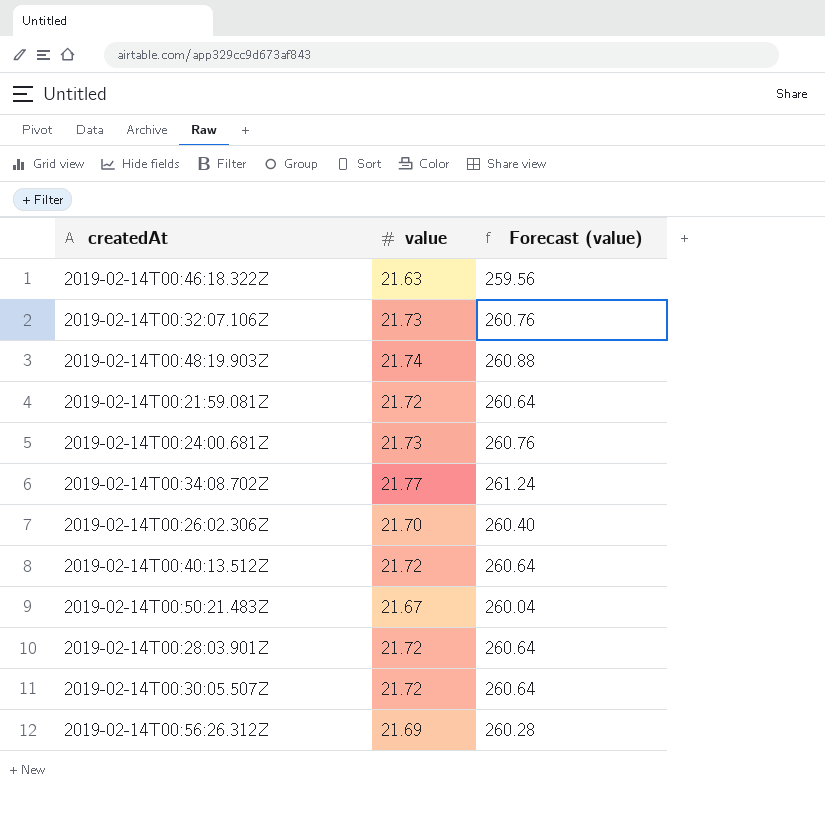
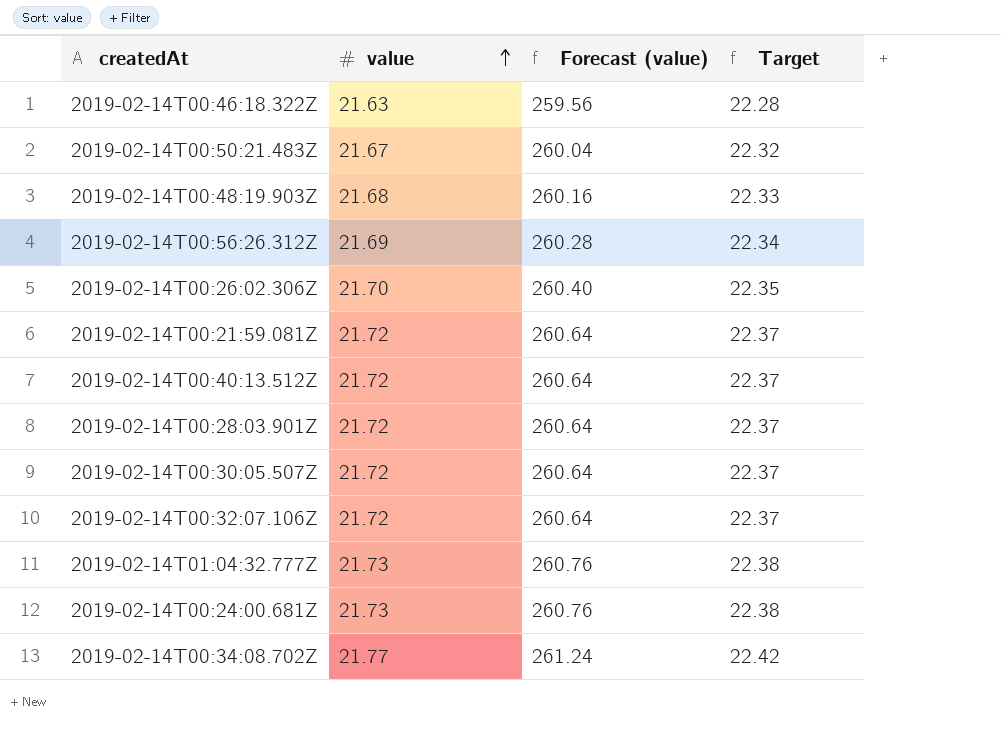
row order: none -> value ascending
column Target | formula: none -> [value] * 1.03
2019-02-14T00:48:19.903Z | value: 21.74 -> 21.68
2019-02-14T00:48:19.903Z | Forecast (value): 260.88 -> 260.16
2019-02-14T00:32:07.106Z | value: 21.73 -> 21.72
2019-02-14T00:32:07.106Z | Forecast (value): 260.76 -> 260.64
row 2019-02-14T01:04:32.777Z: none -> 21.73 | 260.76 | 22.38

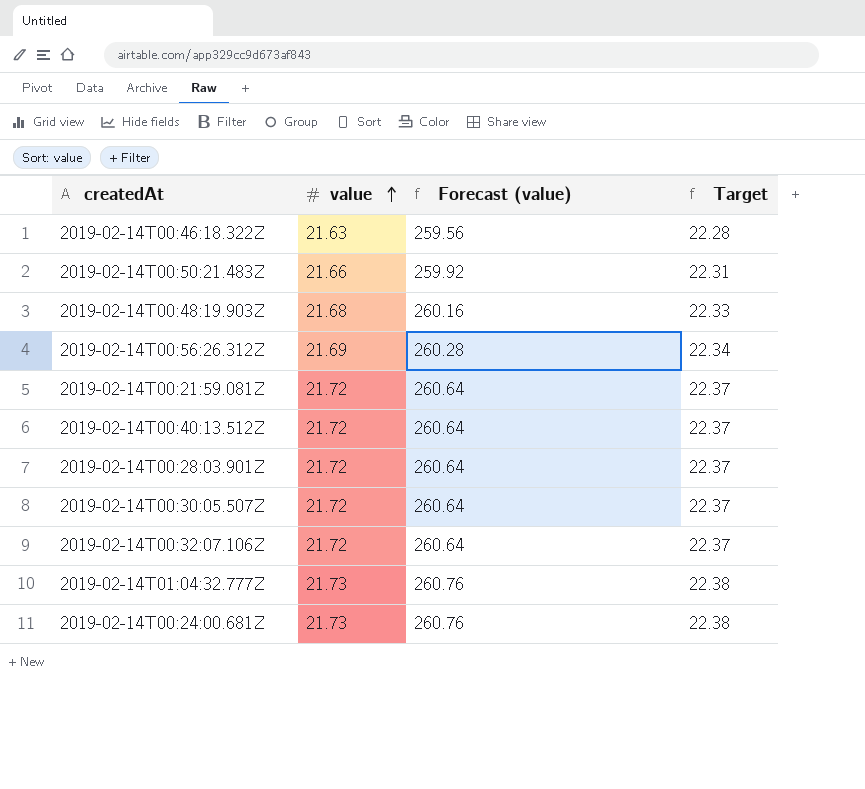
row 2019-02-14T00:26:02.306Z: 21.70 | 260.40 | 22.35 -> none
row 2019-02-14T00:34:08.702Z: 21.77 | 261.24 | 22.42 -> none
2019-02-14T00:50:21.483Z | value: 21.67 -> 21.66
2019-02-14T00:50:21.483Z | Forecast (value): 260.04 -> 259.92
2019-02-14T00:50:21.483Z | Target: 22.32 -> 22.31

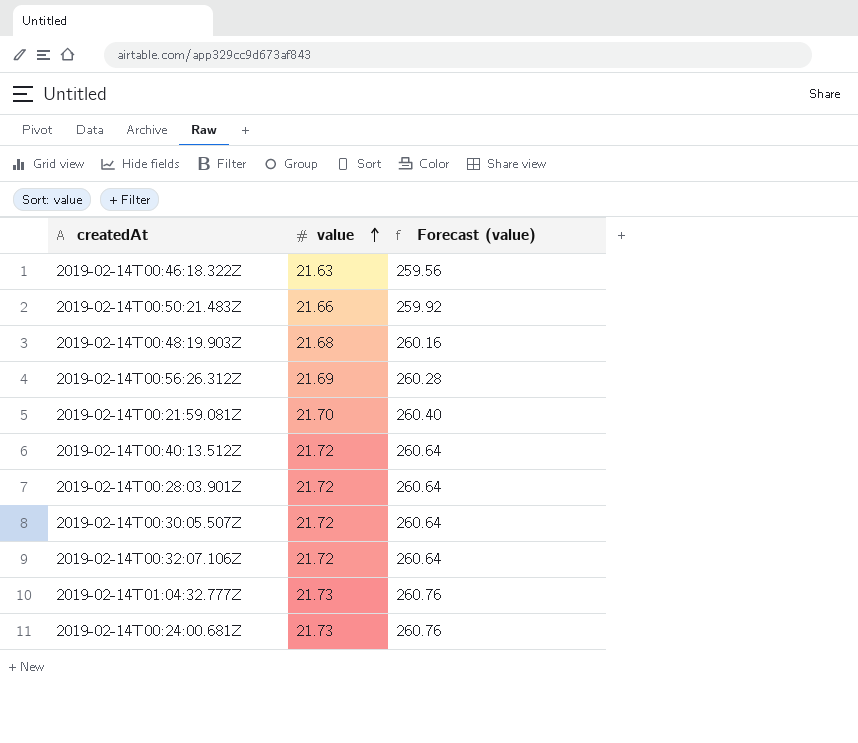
column Target | formula: [value] * 1.03 -> none
2019-02-14T00:21:59.081Z | value: 21.72 -> 21.70
2019-02-14T00:21:59.081Z | Forecast (value): 260.64 -> 260.40

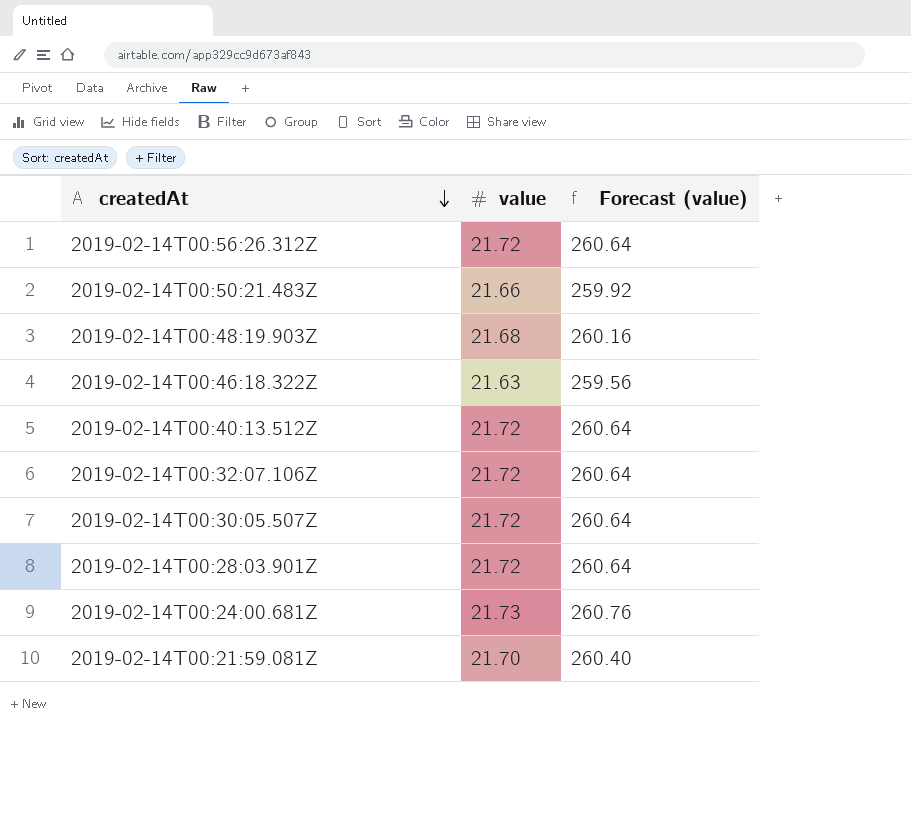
row order: value ascending -> createdAt descending
row 2019-02-14T01:04:32.777Z: 21.73 | 260.76 -> none
2019-02-14T00:56:26.312Z | value: 21.69 -> 21.72
2019-02-14T00:56:26.312Z | Forecast (value): 260.28 -> 260.64

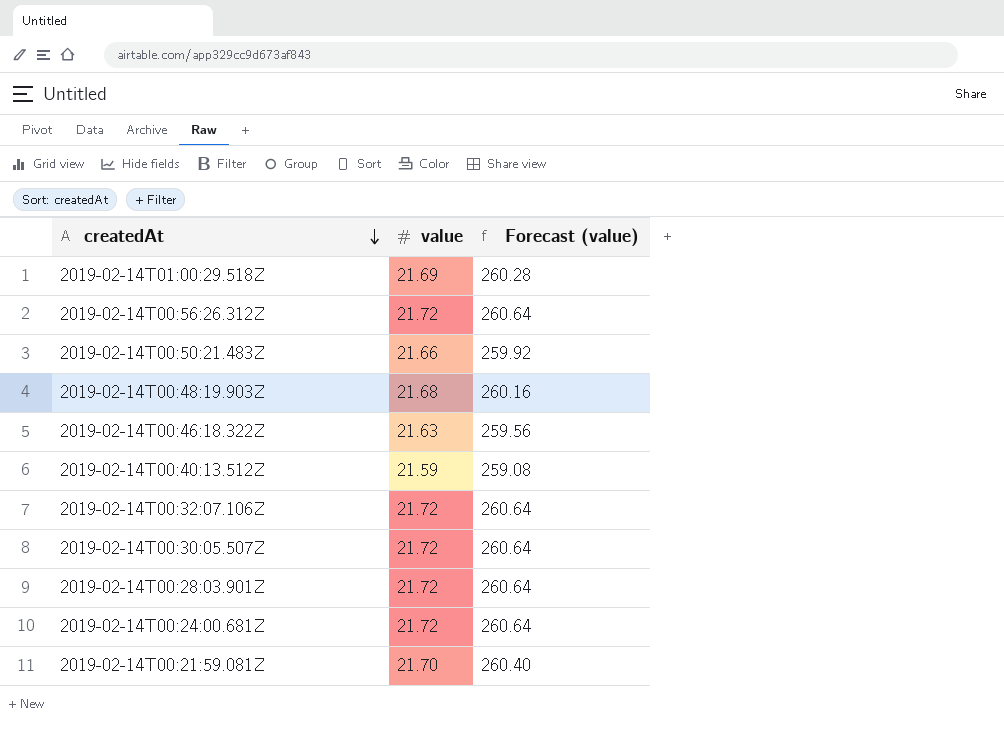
row 2019-02-14T01:00:29.518Z: none -> 21.69 | 260.28
2019-02-14T00:40:13.512Z | value: 21.72 -> 21.59
2019-02-14T00:40:13.512Z | Forecast (value): 260.64 -> 259.08
2019-02-14T00:24:00.681Z | value: 21.73 -> 21.72
2019-02-14T00:24:00.681Z | Forecast (value): 260.76 -> 260.64

